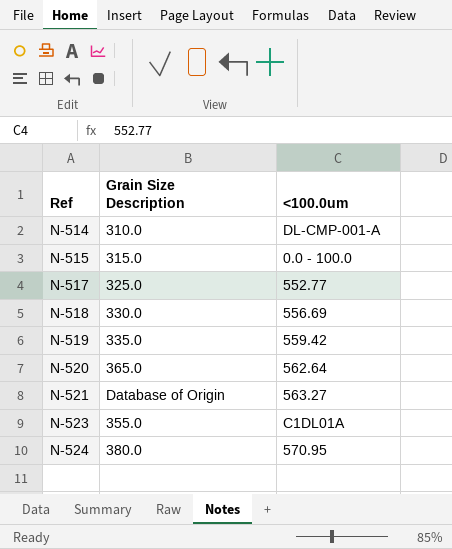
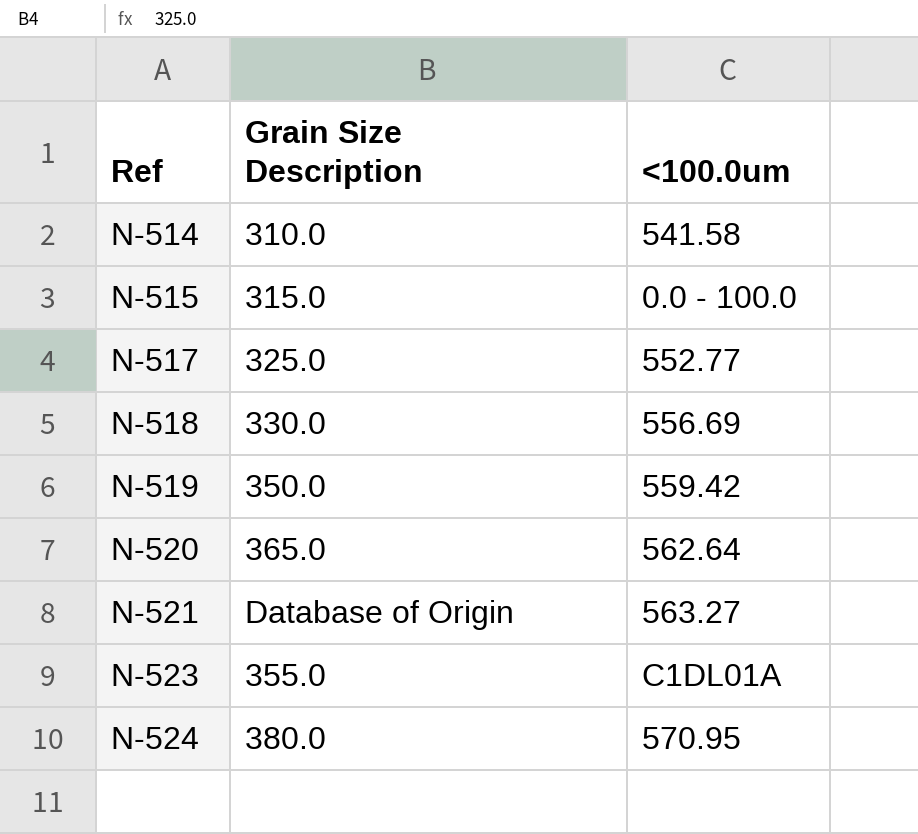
N-514 | <100.0um: DL-CMP-001-A -> 541.58
N-519 | Grain Size Description: 335.0 -> 350.0

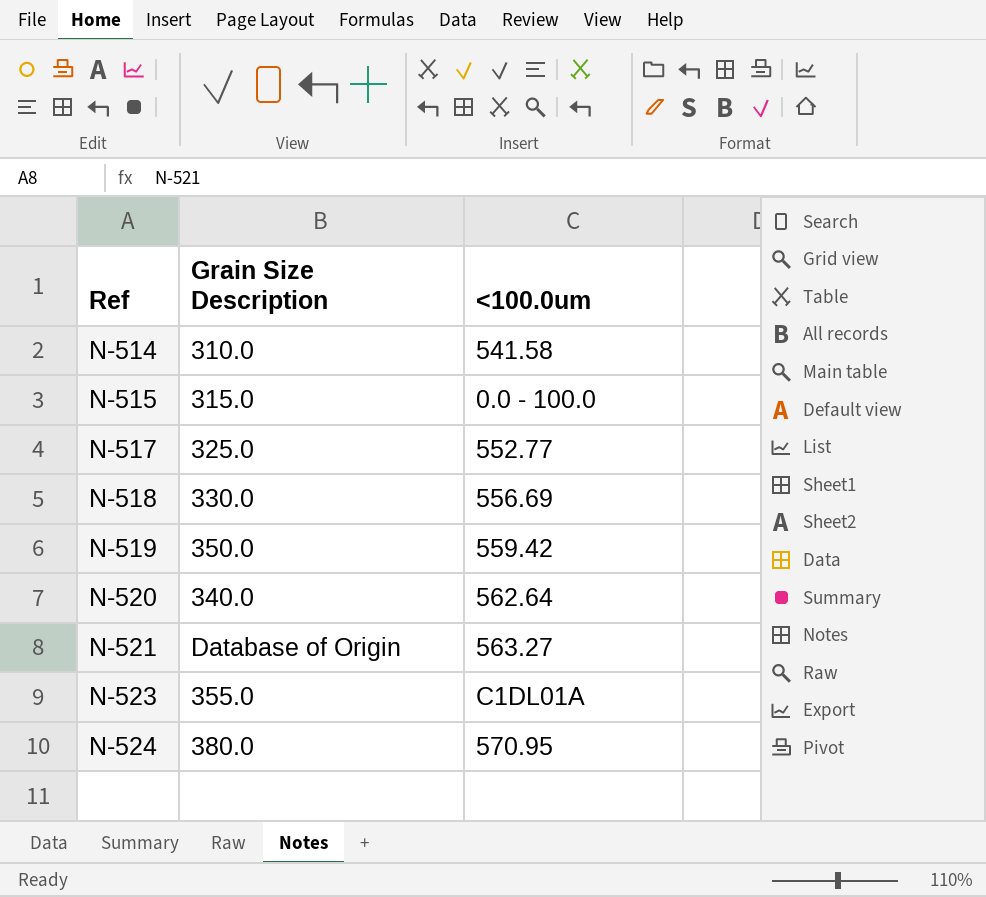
N-520 | Grain Size Description: 365.0 -> 340.0

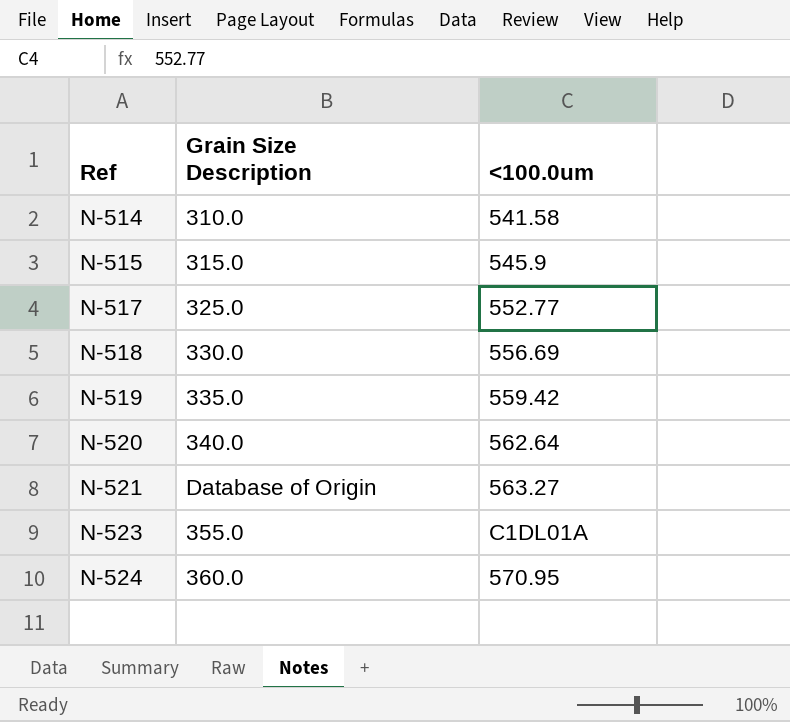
N-515 | <100.0um: 0.0 - 100.0 -> 545.9
N-519 | Grain Size Description: 350.0 -> 335.0
N-524 | Grain Size Description: 380.0 -> 360.0

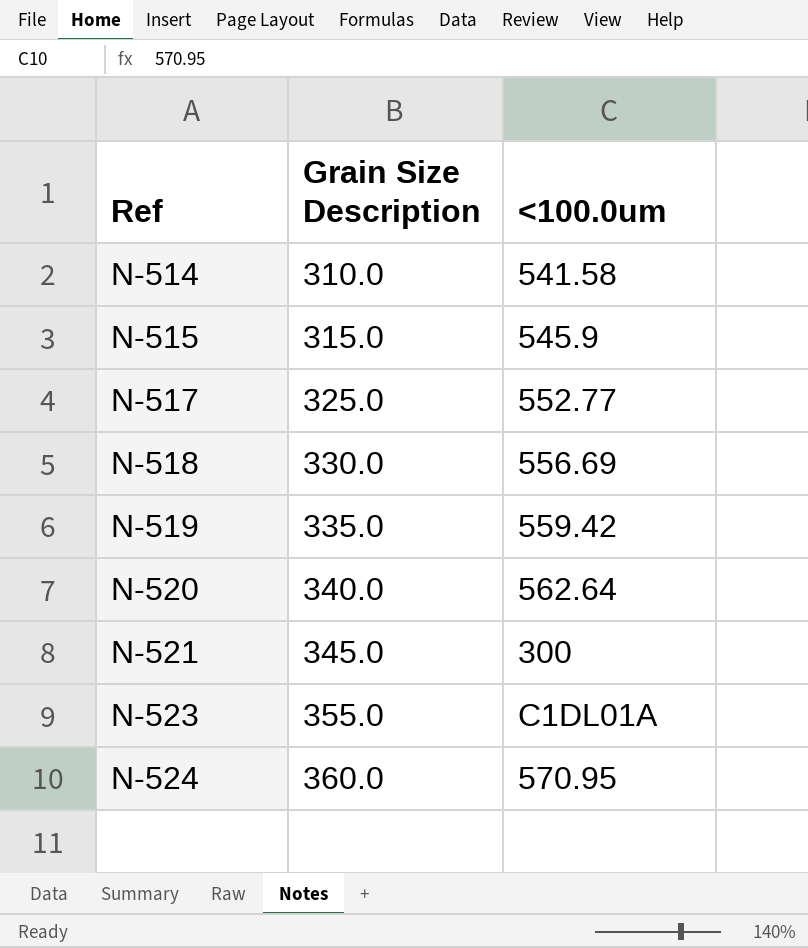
N-521 | Grain Size Description: Database of Origin -> 345.0
N-521 | <100.0um: 563.27 -> 300

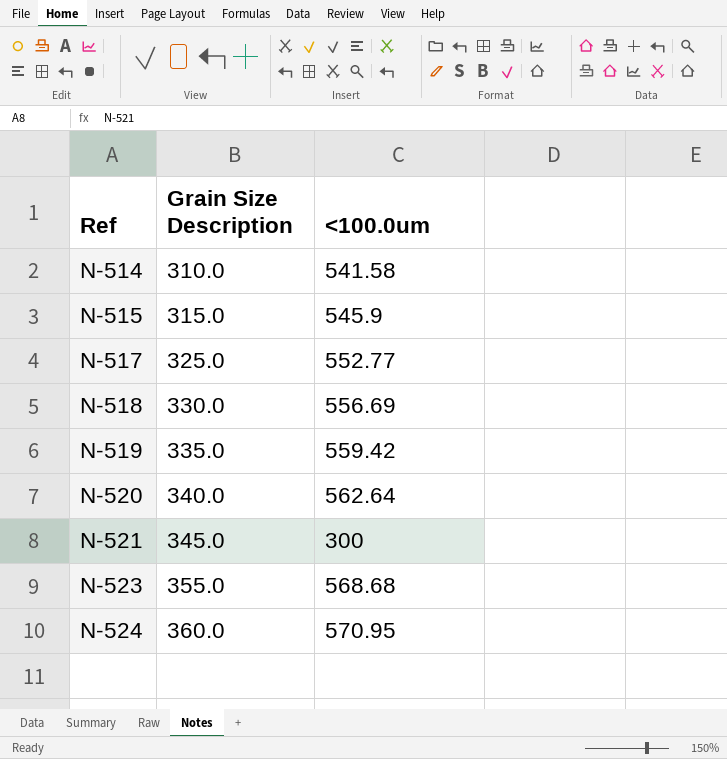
N-523 | <100.0um: C1DL01A -> 568.68

